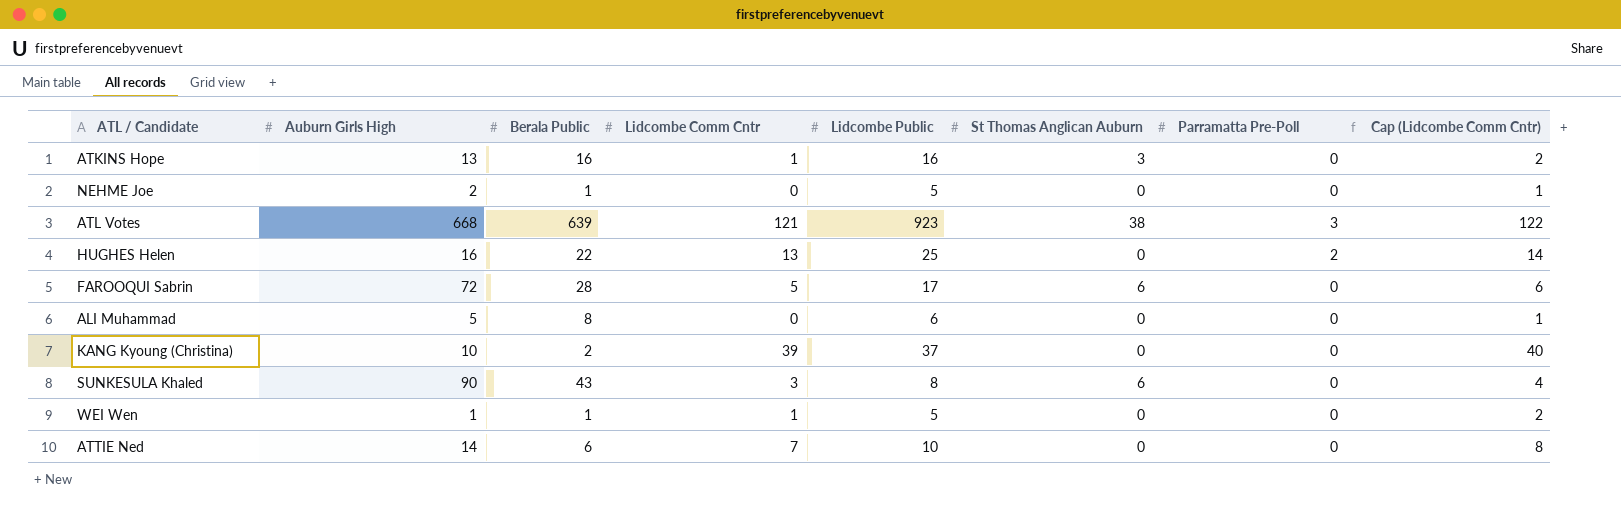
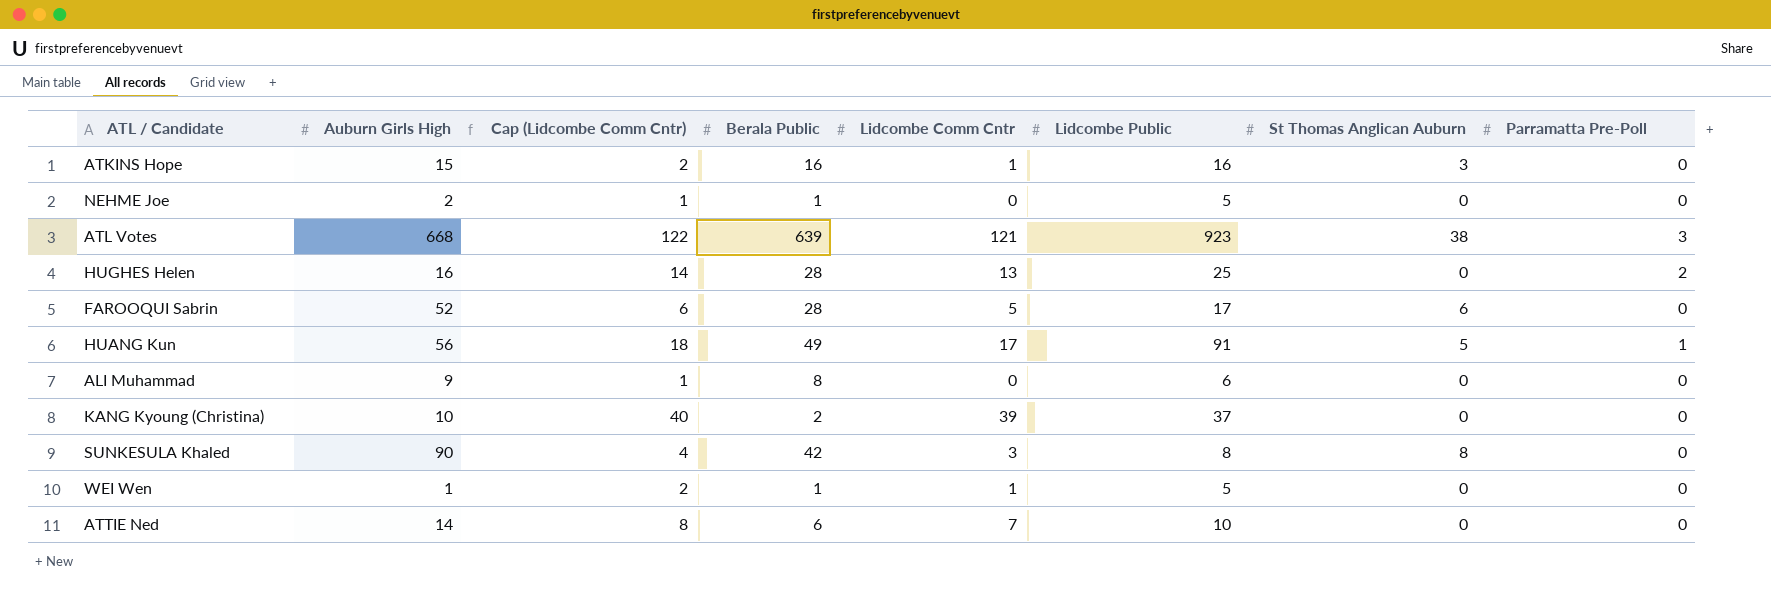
column Cap (Lidcombe Comm Cntr) | position: 8 -> 3
ATKINS Hope | Auburn Girls High: 13 -> 15
HUGHES Helen | Berala Public: 22 -> 28
FAROOQUI Sabrin | Auburn Girls High: 72 -> 52
row HUANG Kun: none -> 56 | 18 | 49 | 17 | 91 | 5 | 1
ALI Muhammad | Auburn Girls High: 5 -> 9
SUNKESULA Khaled | Berala Public: 43 -> 42
SUNKESULA Khaled | St Thomas Anglican Auburn: 6 -> 8

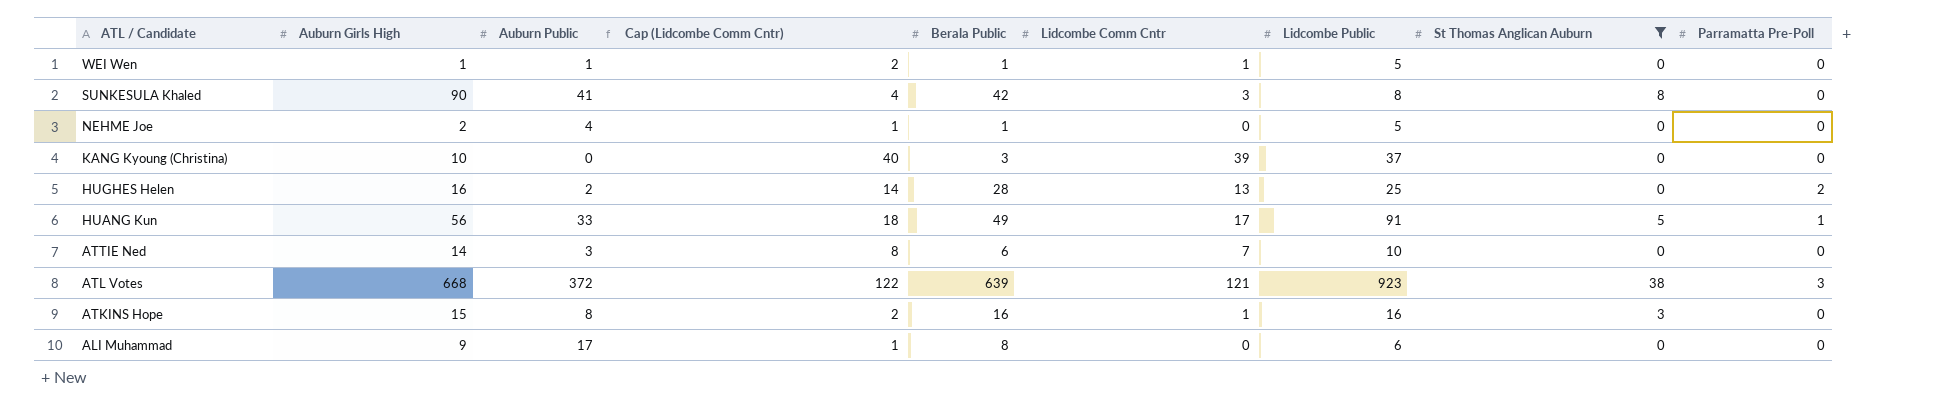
filter: none -> St Thomas Anglican Auburn != 6
row order: none -> ATL / Candidate descending
column Auburn Public | position: none -> 3
KANG Kyoung (Christina) | Berala Public: 2 -> 3

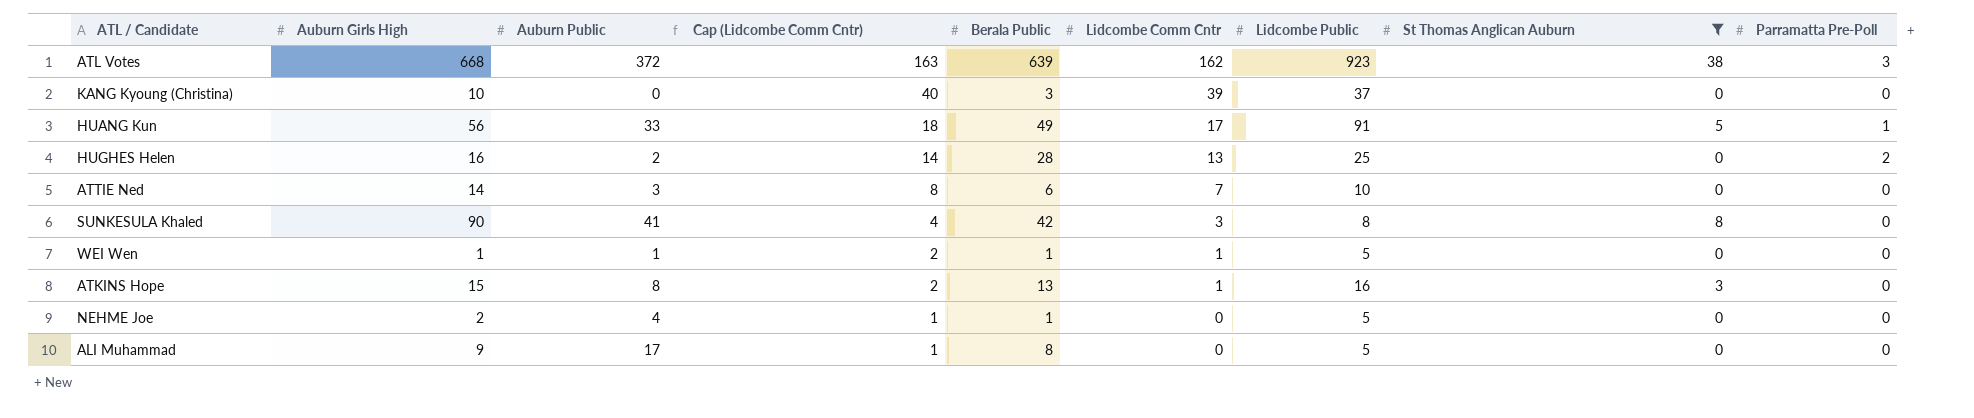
row order: ATL / Candidate descending -> Cap (Lidcombe Comm Cntr) descending
ATL Votes | Cap (Lidcombe Comm Cntr): 122 -> 163
ATL Votes | Lidcombe Comm Cntr: 121 -> 162
ATKINS Hope | Berala Public: 16 -> 13
ALI Muhammad | Lidcombe Public: 6 -> 5

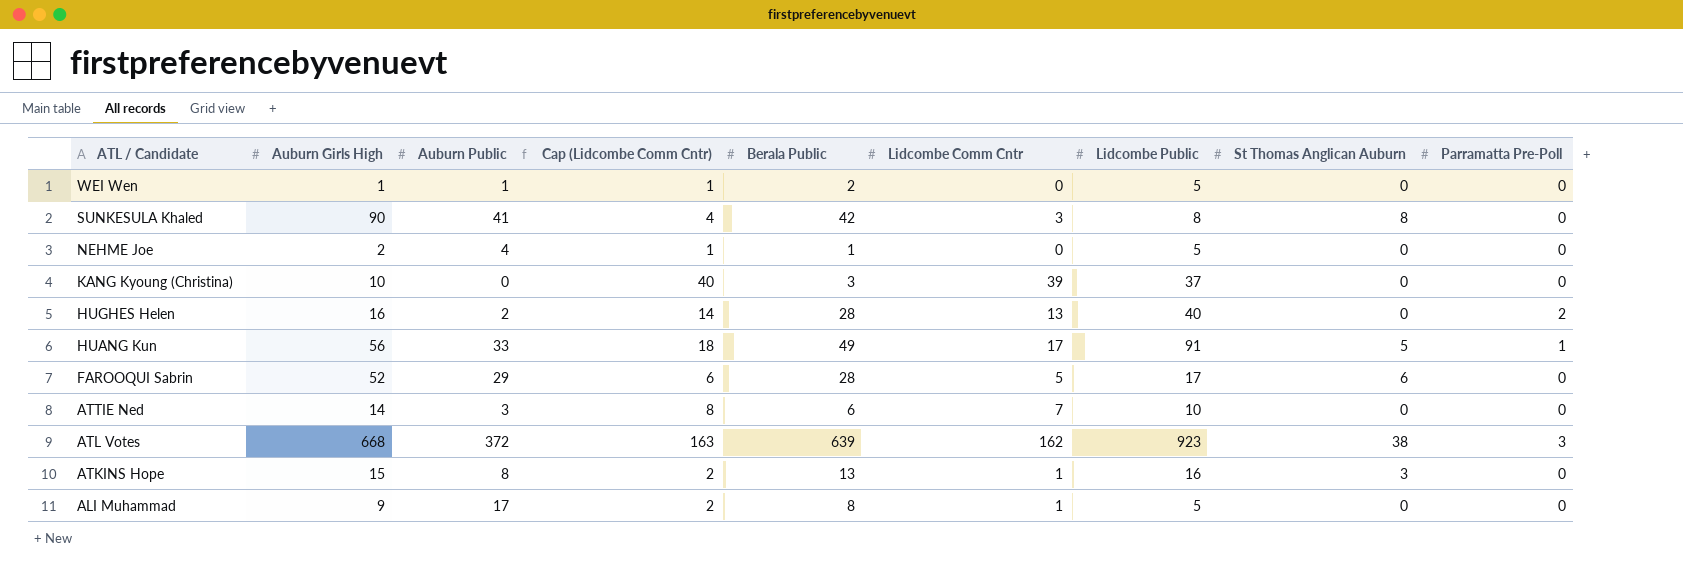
filter: St Thomas Anglican Auburn != 6 -> none
row order: Cap (Lidcombe Comm Cntr) descending -> ATL / Candidate descending
WEI Wen | Cap (Lidcombe Comm Cntr): 2 -> 1
WEI Wen | Berala Public: 1 -> 2
WEI Wen | Lidcombe Comm Cntr: 1 -> 0
HUGHES Helen | Lidcombe Public: 25 -> 40
ALI Muhammad | Cap (Lidcombe Comm Cntr): 1 -> 2
ALI Muhammad | Lidcombe Comm Cntr: 0 -> 1

